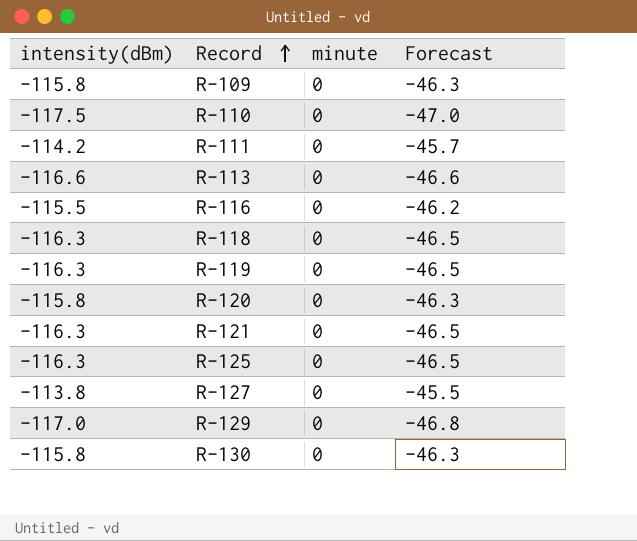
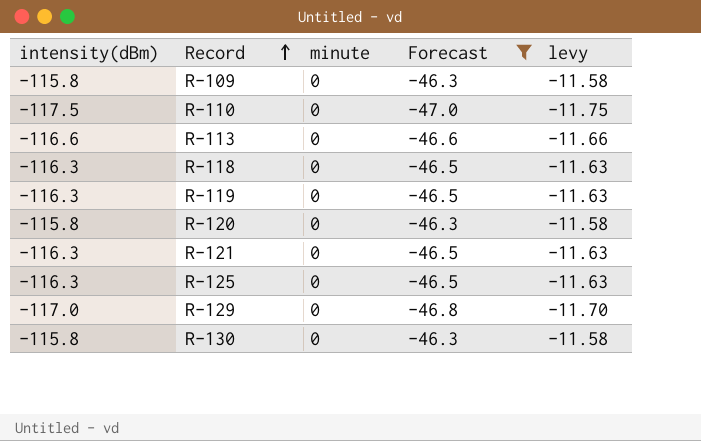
filter: none -> Forecast <= -46.3
column levy | formula: none -> [intensity(dBm)] * 0.1

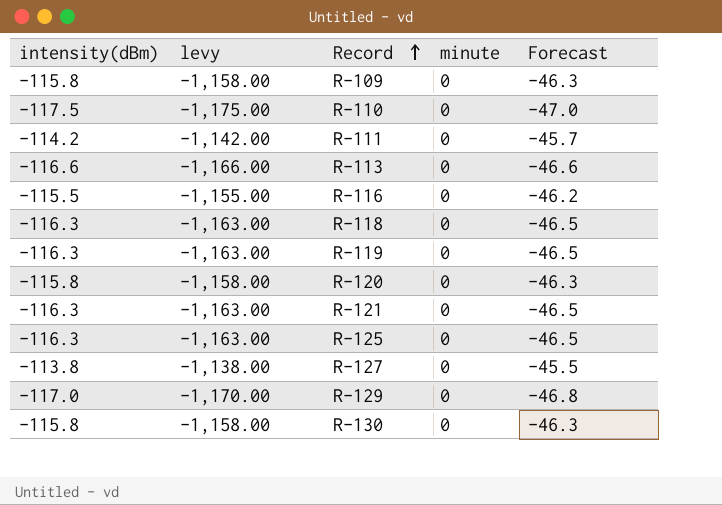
filter: Forecast <= -46.3 -> none
column levy | formula: [intensity(dBm)] * 0.1 -> [intensity(dBm)] * 10
column levy | position: 5 -> 2

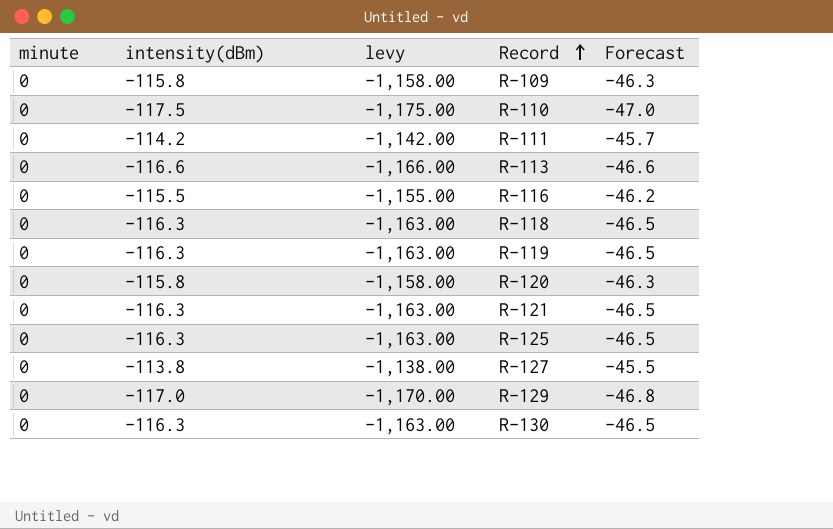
column minute | position: 4 -> 1
R-130 | intensity(dBm): -115.8 -> -116.3
R-130 | levy: -1,158.00 -> -1,163.00
R-130 | Forecast: -46.3 -> -46.5

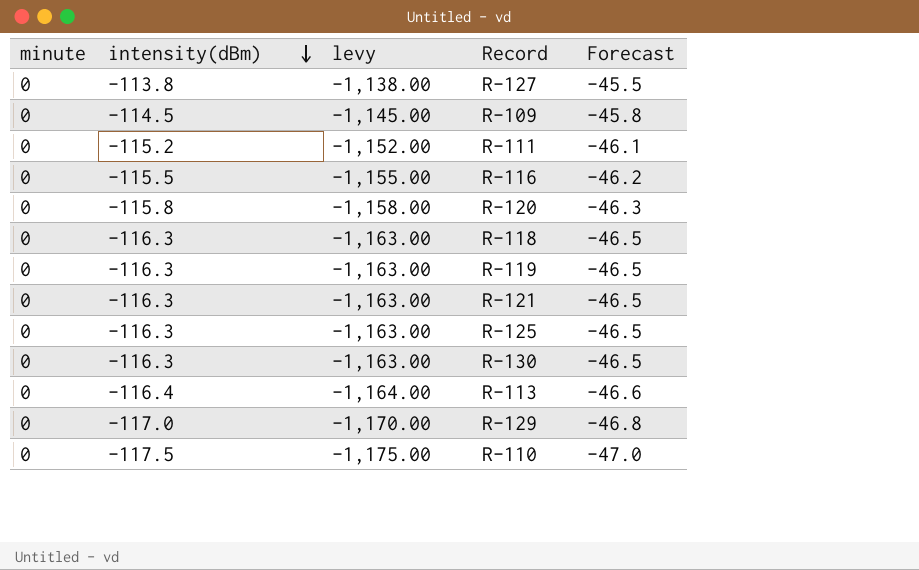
row order: Record ascending -> intensity(dBm) descending
R-109 | intensity(dBm): -115.8 -> -114.5
R-109 | levy: -1,158.00 -> -1,145.00
R-109 | Forecast: -46.3 -> -45.8
R-111 | intensity(dBm): -114.2 -> -115.2
R-111 | levy: -1,142.00 -> -1,152.00
R-111 | Forecast: -45.7 -> -46.1
R-113 | intensity(dBm): -116.6 -> -116.4
R-113 | levy: -1,166.00 -> -1,164.00

